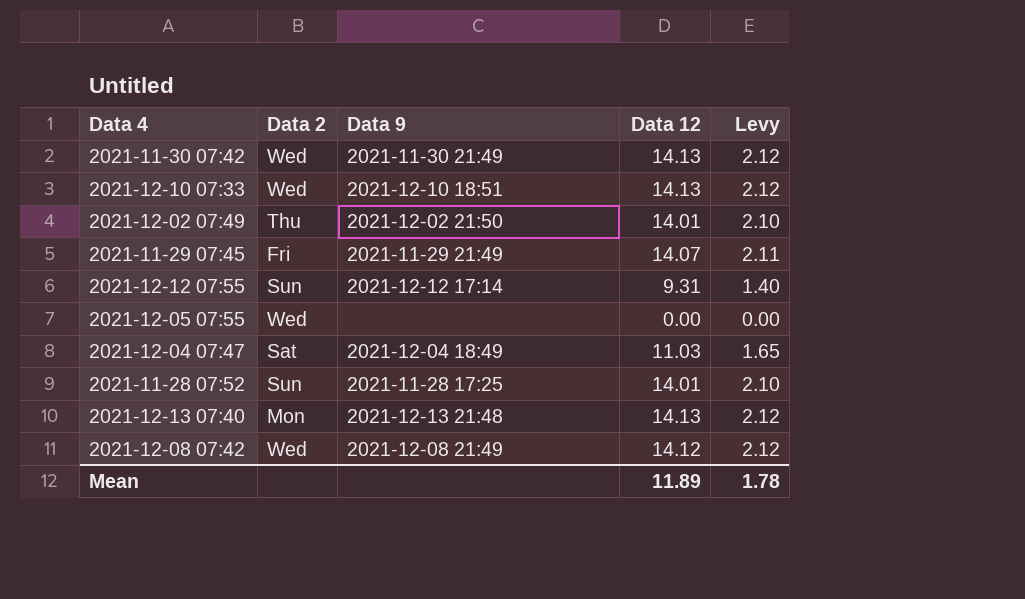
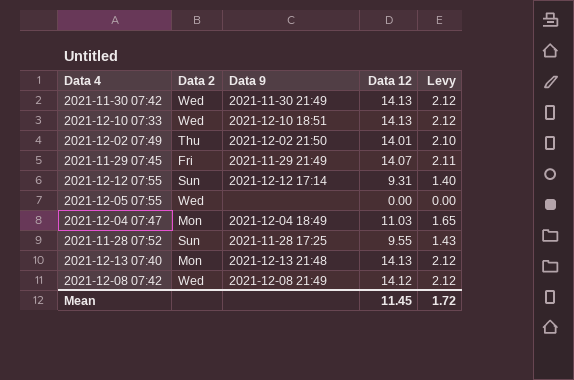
2021-12-04 07:47 | Data 2: Sat -> Mon
2021-11-28 07:52 | Data 12: 14.01 -> 9.55
2021-11-28 07:52 | Levy: 2.10 -> 1.43
Mean | Data 12: 11.89 -> 11.45
Mean | Levy: 1.78 -> 1.72

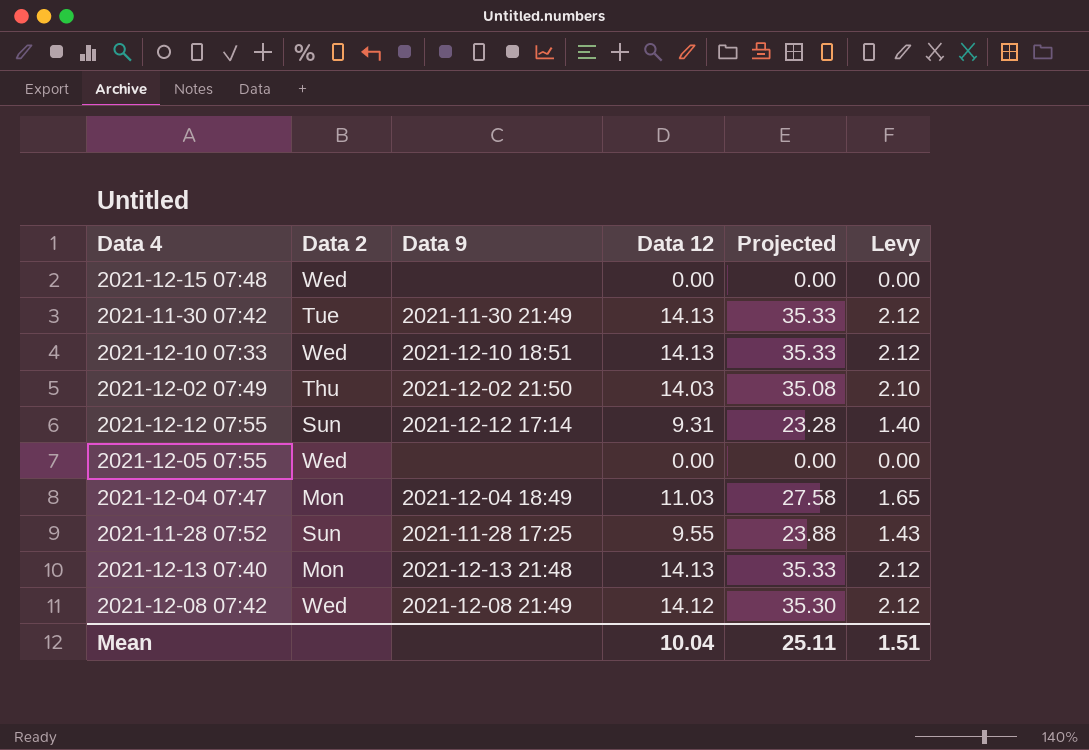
column Projected | formula: none -> [Data 12] * 2.5
row 2021-11-29 07:45: Fri | 2021-11-29 21:49 | 14.07 | 2.11 -> none
row 2021-12-15 07:48: none -> Wed | none | 0.00 | 0.00 | 0.00
2021-11-30 07:42 | Data 2: Wed -> Tue
2021-12-02 07:49 | Data 12: 14.01 -> 14.03
Mean | Data 12: 11.45 -> 10.04
Mean | Levy: 1.72 -> 1.51

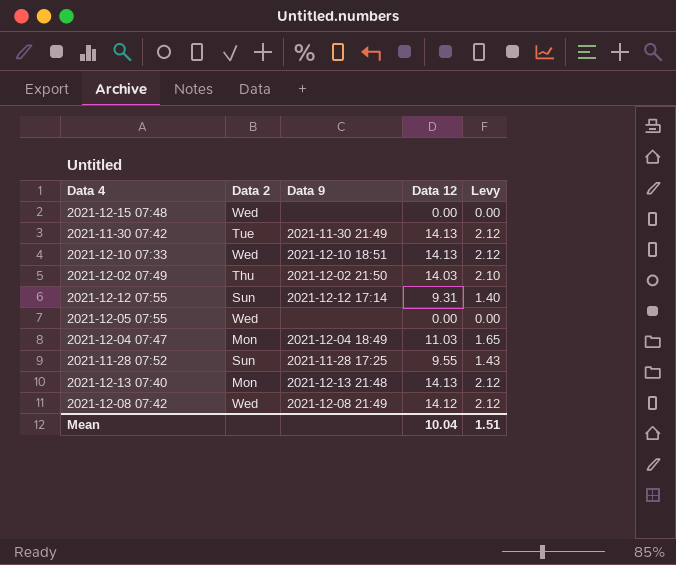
column Projected | formula: [Data 12] * 2.5 -> none

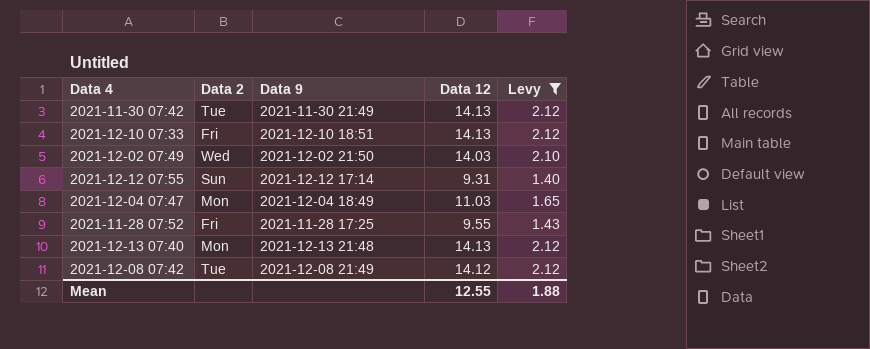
filter: none -> Levy != 0.00
2021-12-10 07:33 | Data 2: Wed -> Fri
2021-12-02 07:49 | Data 2: Thu -> Wed
2021-11-28 07:52 | Data 2: Sun -> Fri
2021-12-08 07:42 | Data 2: Wed -> Tue
Mean | Data 12: 10.04 -> 12.55
Mean | Levy: 1.51 -> 1.88

